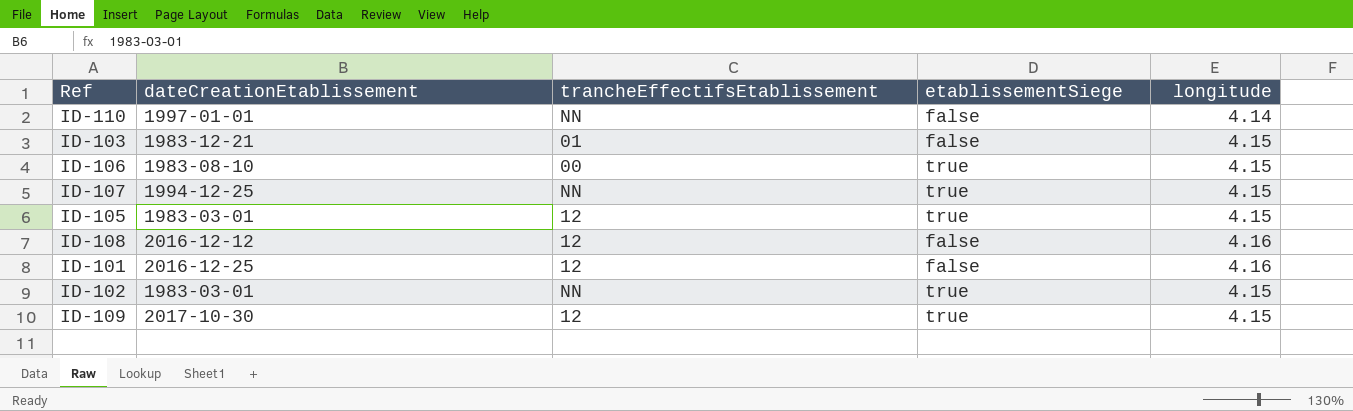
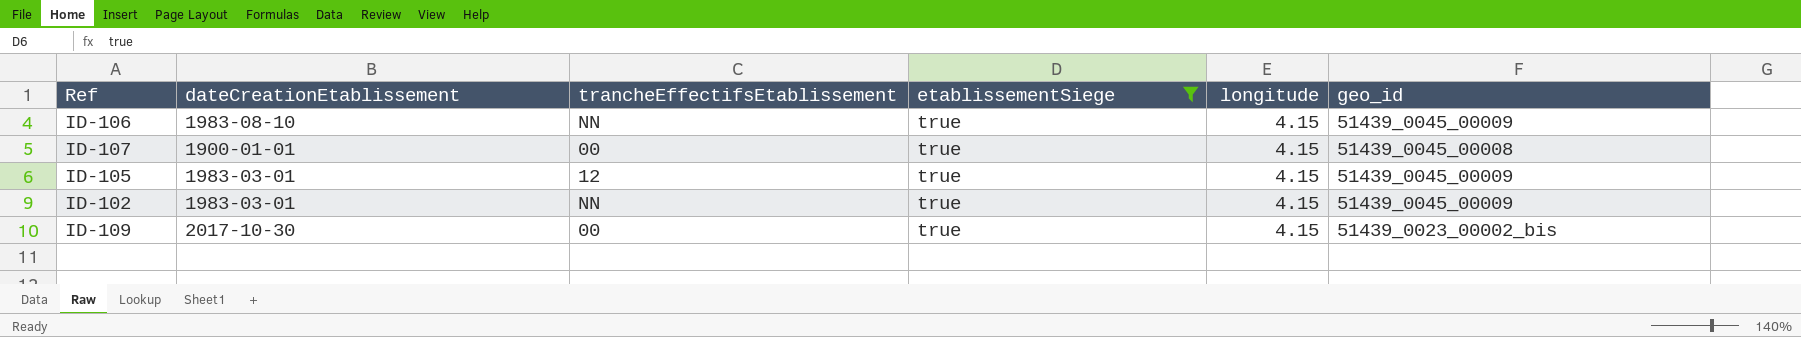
filter: none -> etablissementSiege = true
column geo_id | position: none -> 6
ID-106 | trancheEffectifsEtablissement: 00 -> NN
ID-107 | dateCreationEtablissement: 1994-12-25 -> 1900-01-01
ID-107 | trancheEffectifsEtablissement: NN -> 00
ID-109 | trancheEffectifsEtablissement: 12 -> 00

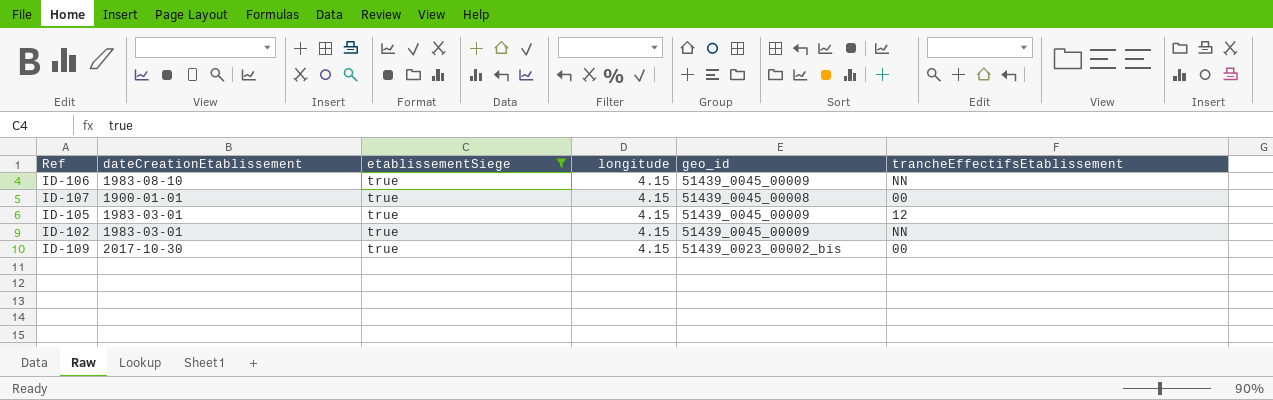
column trancheEffectifsEtablissement | position: 3 -> 6

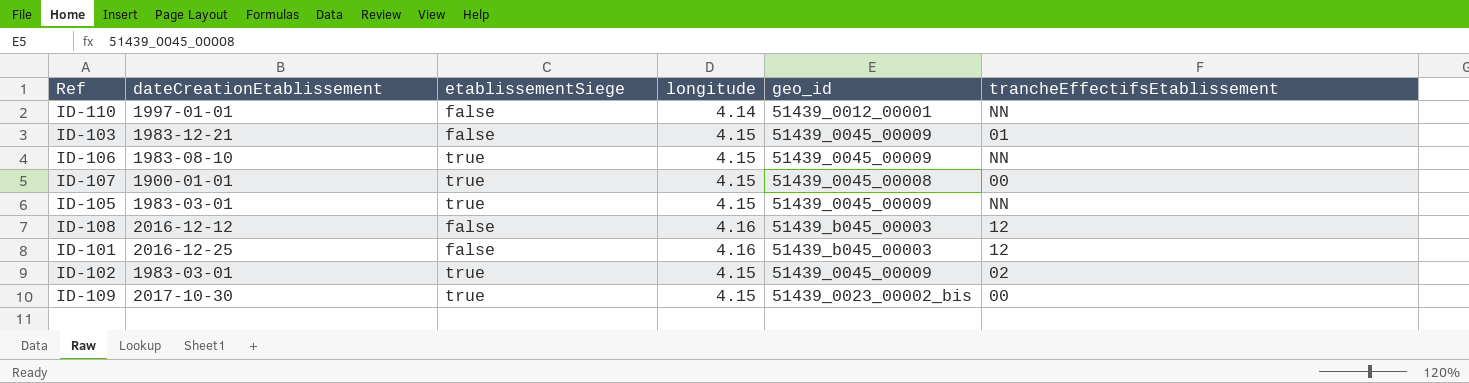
filter: etablissementSiege = true -> none
ID-105 | trancheEffectifsEtablissement: 12 -> NN
ID-102 | trancheEffectifsEtablissement: NN -> 02

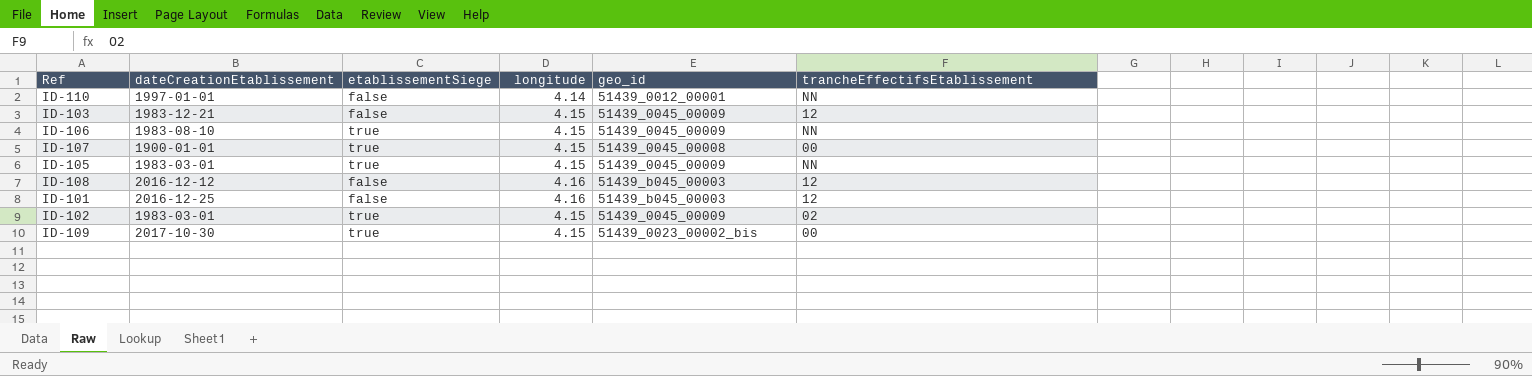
ID-103 | trancheEffectifsEtablissement: 01 -> 12

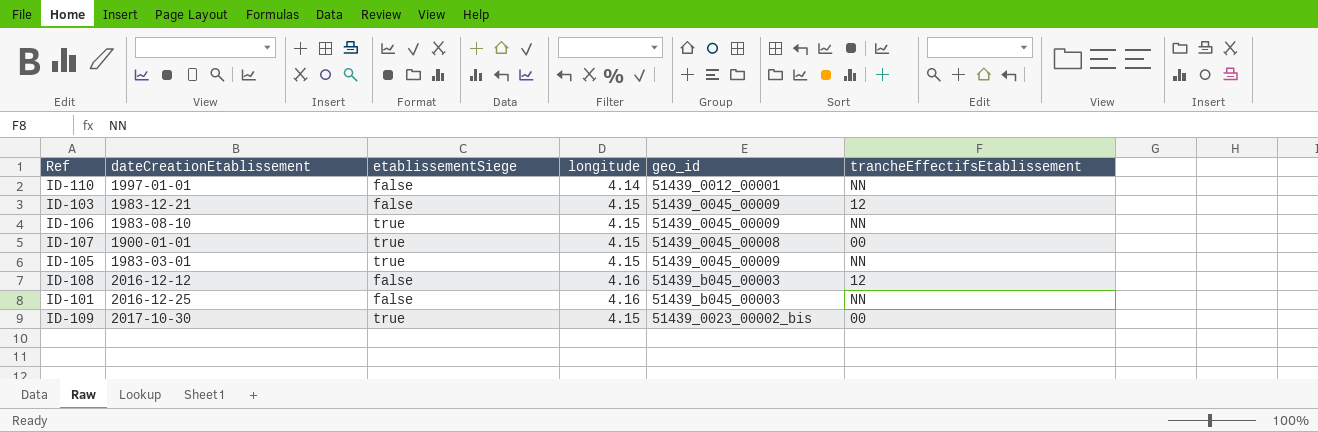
row ID-102: 1983-03-01 | true | 4.15 | 51439_0045_00009 | 02 -> none
ID-101 | trancheEffectifsEtablissement: 12 -> NN

